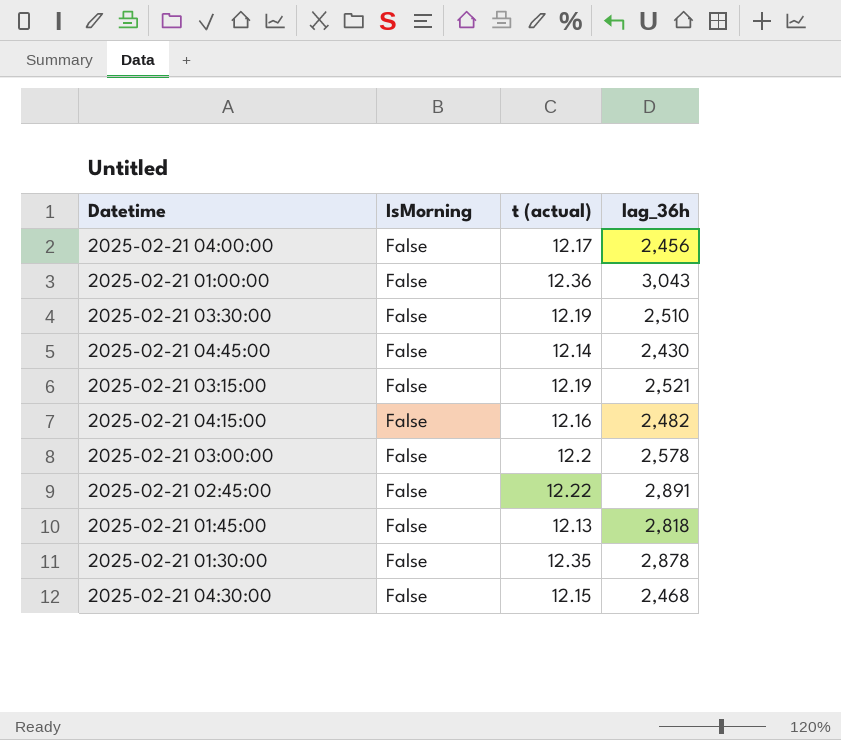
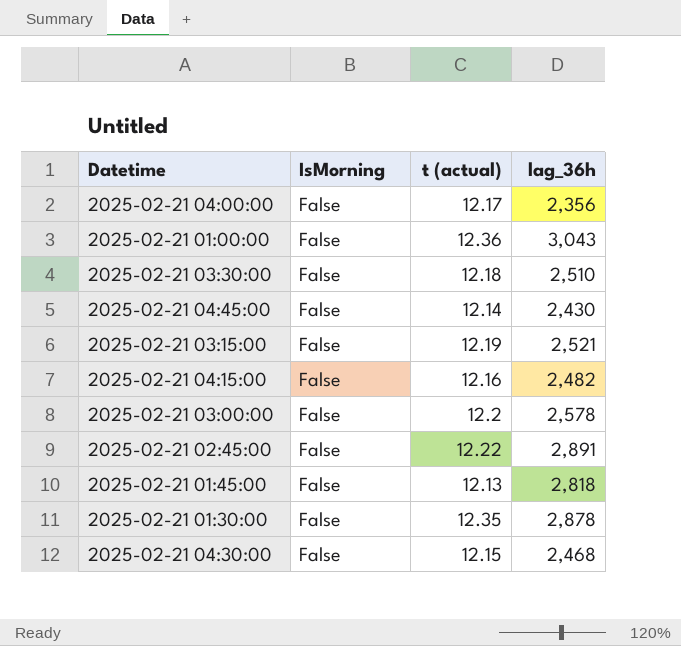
2025-02-21 04:00:00 | lag_36h: 2,456 -> 2,356
2025-02-21 03:30:00 | t (actual): 12.19 -> 12.18

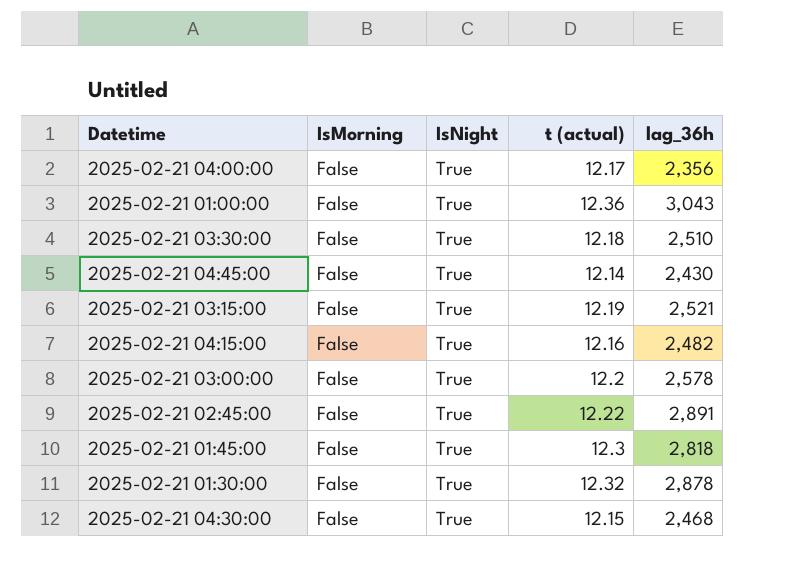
column IsNight | position: none -> 3
2025-02-21 01:45:00 | t (actual): 12.13 -> 12.3
2025-02-21 01:30:00 | t (actual): 12.35 -> 12.32

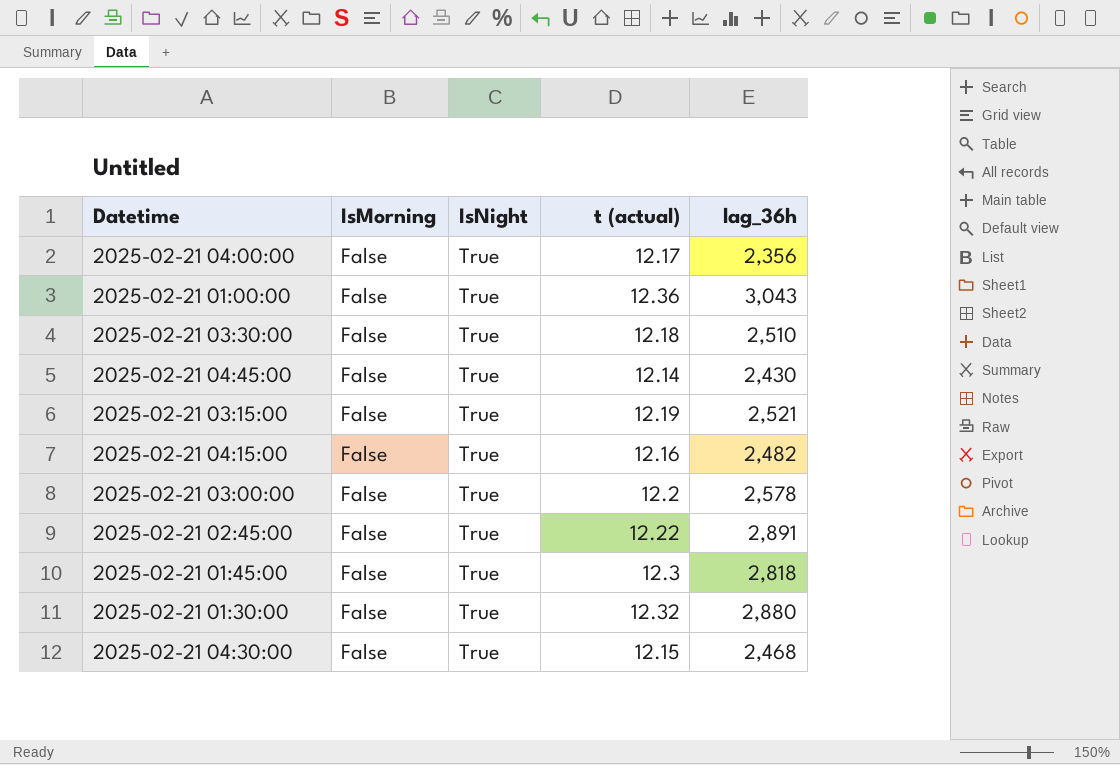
2025-02-21 01:30:00 | lag_36h: 2,878 -> 2,880

